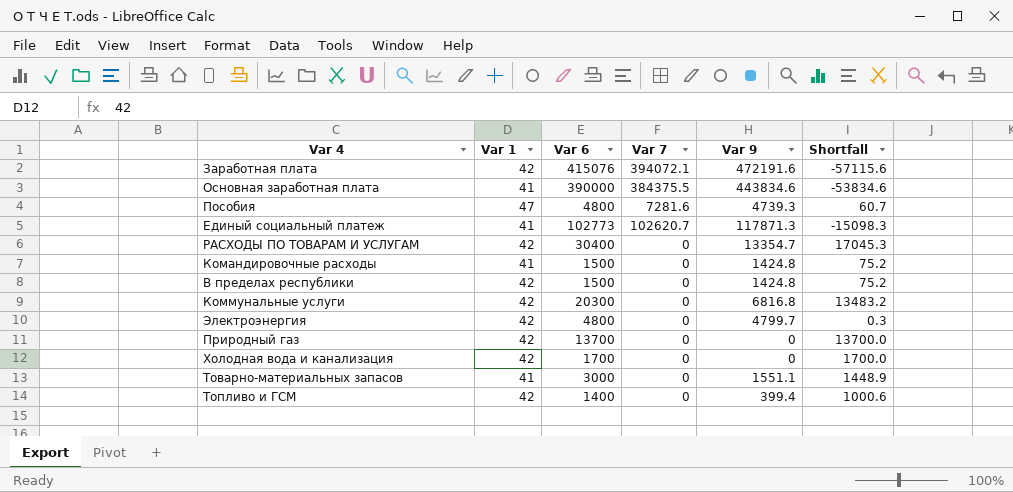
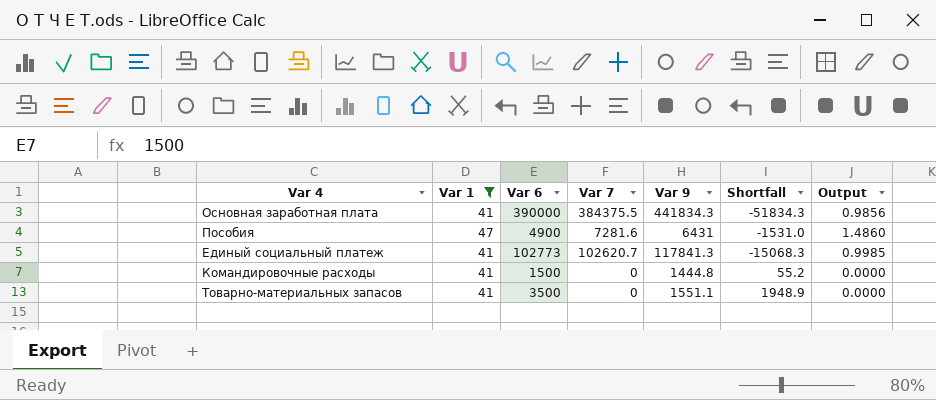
filter: none -> Var 1 != 42
column Output | formula: none -> [Var 7] / [Var 6]
Основная заработная плата | Var 9: 443834.6 -> 441834.3
Основная заработная плата | Shortfall: -53834.6 -> -51834.3
Пособия | Var 6: 4800 -> 4900
Пособия | Var 9: 4739.3 -> 6431
Пособия | Shortfall: 60.7 -> -1531.0
Единый социальный платеж | Var 9: 117871.3 -> 117841.3
Единый социальный платеж | Shortfall: -15098.3 -> -15068.3
Командировочные расходы | Var 9: 1424.8 -> 1444.8
Командировочные расходы | Shortfall: 75.2 -> 55.2
Товарно-материальных запасов | Var 6: 3000 -> 3500
Товарно-материальных запасов | Shortfall: 1448.9 -> 1948.9

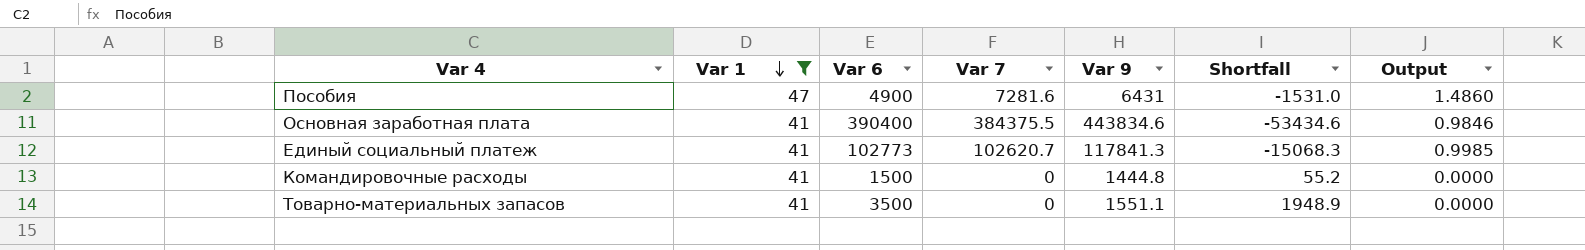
row order: none -> Var 1 descending
Основная заработная плата | Var 6: 390000 -> 390400
Основная заработная плата | Var 9: 441834.3 -> 443834.6
Основная заработная плата | Shortfall: -51834.3 -> -53434.6
Основная заработная плата | Output: 0.9856 -> 0.9846

